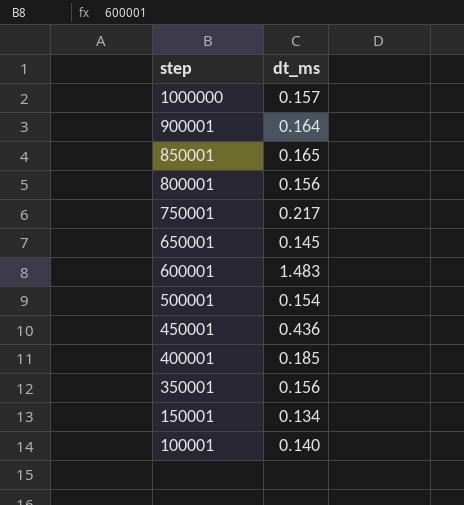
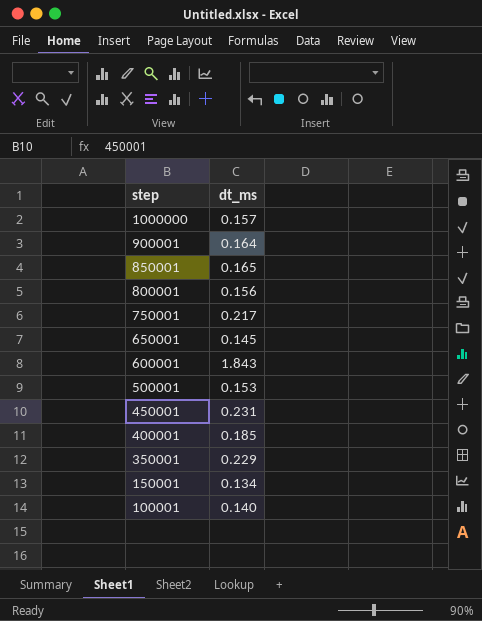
600001 | dt_ms: 1.483 -> 1.843
500001 | dt_ms: 0.154 -> 0.153
450001 | dt_ms: 0.436 -> 0.231
350001 | dt_ms: 0.156 -> 0.229

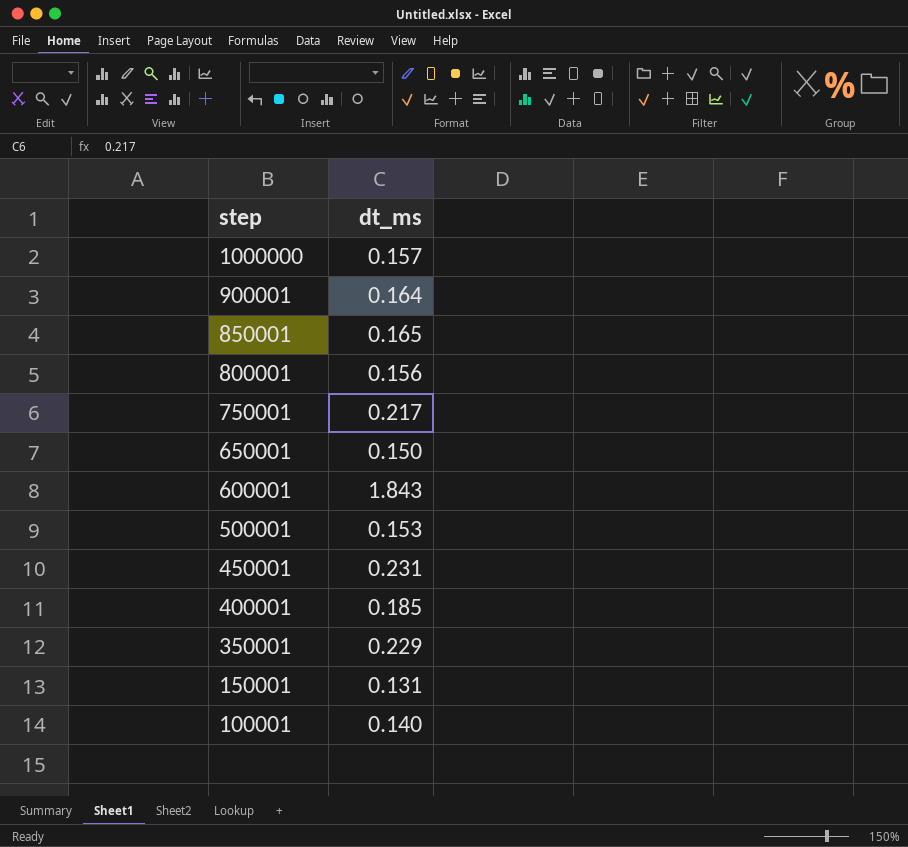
650001 | dt_ms: 0.145 -> 0.150
150001 | dt_ms: 0.134 -> 0.131

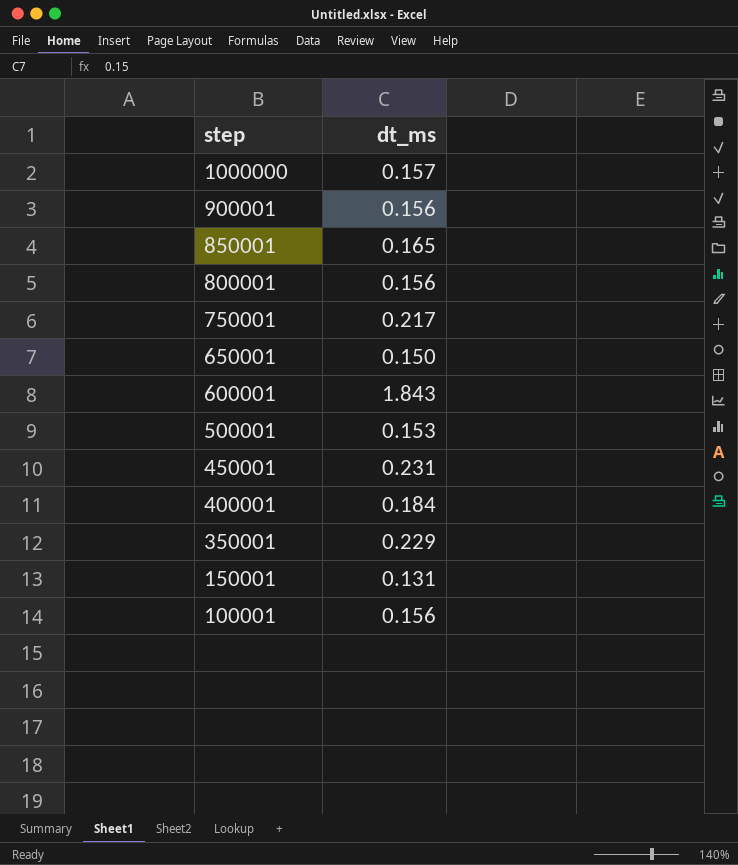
900001 | dt_ms: 0.164 -> 0.156
400001 | dt_ms: 0.185 -> 0.184
100001 | dt_ms: 0.140 -> 0.156

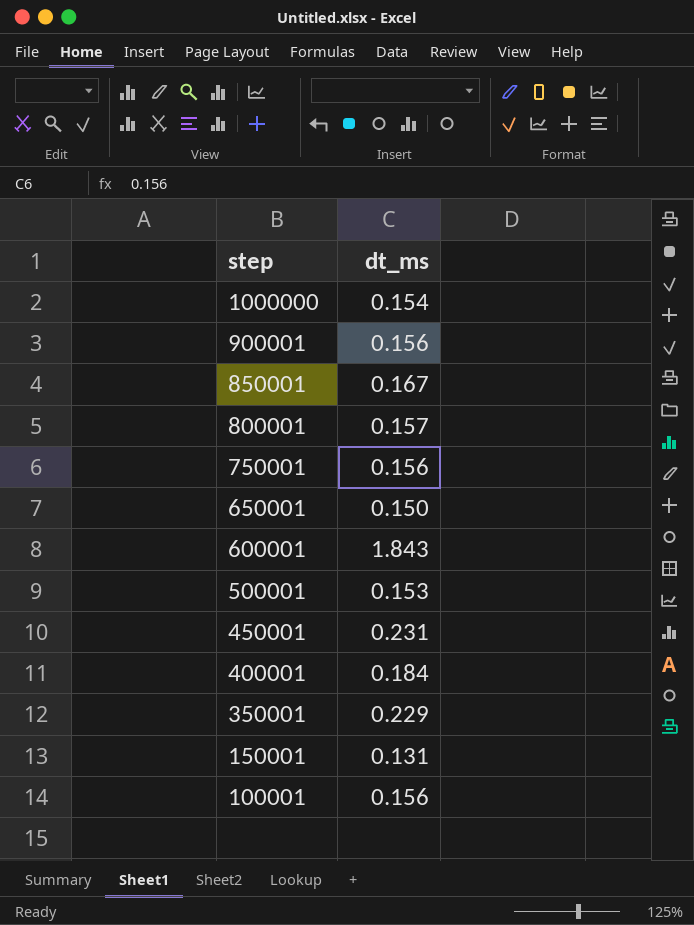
1000000 | dt_ms: 0.157 -> 0.154
850001 | dt_ms: 0.165 -> 0.167
800001 | dt_ms: 0.156 -> 0.157
750001 | dt_ms: 0.217 -> 0.156

